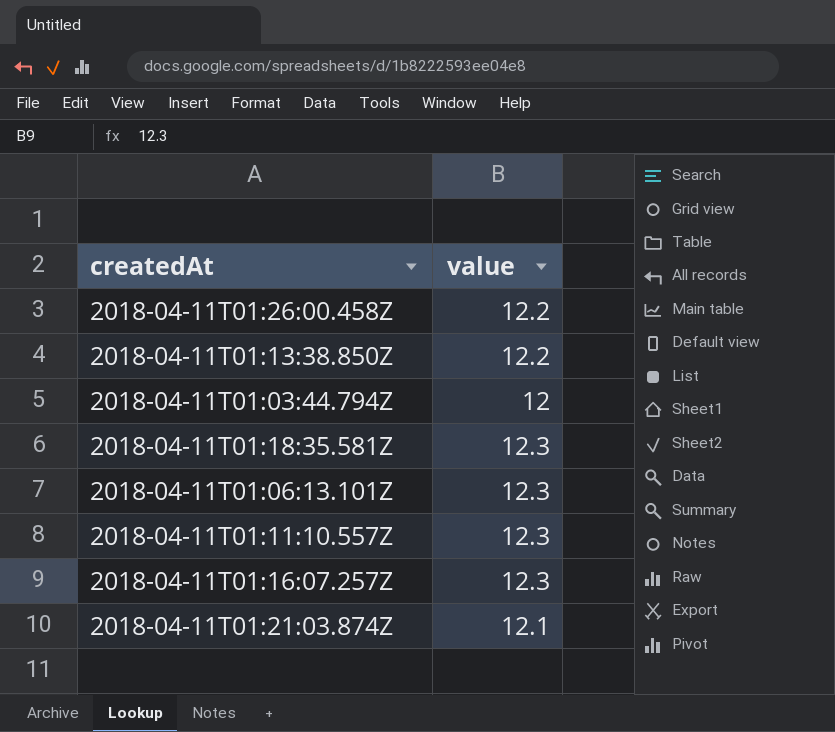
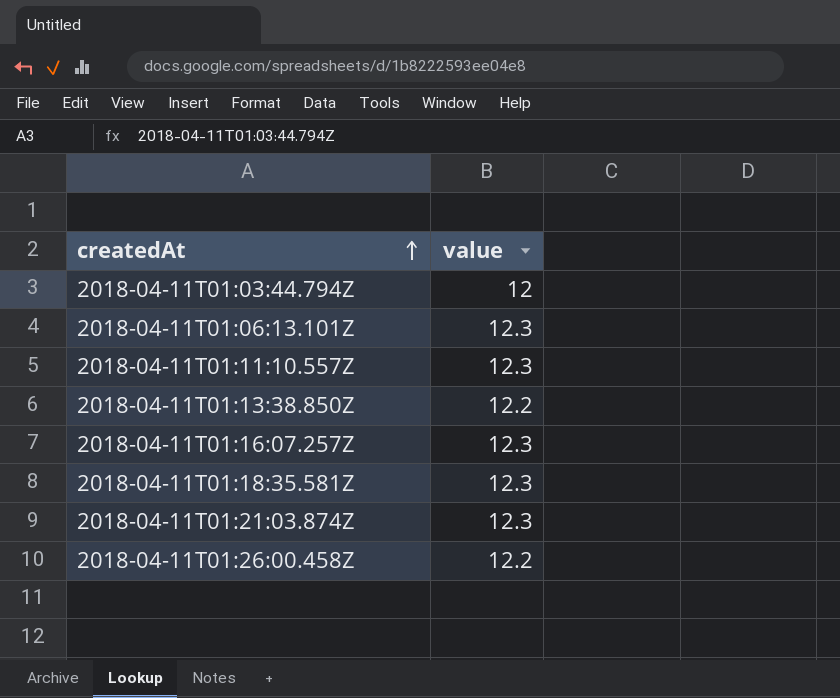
row order: none -> createdAt ascending
2018-04-11T01:21:03.874Z | value: 12.1 -> 12.3

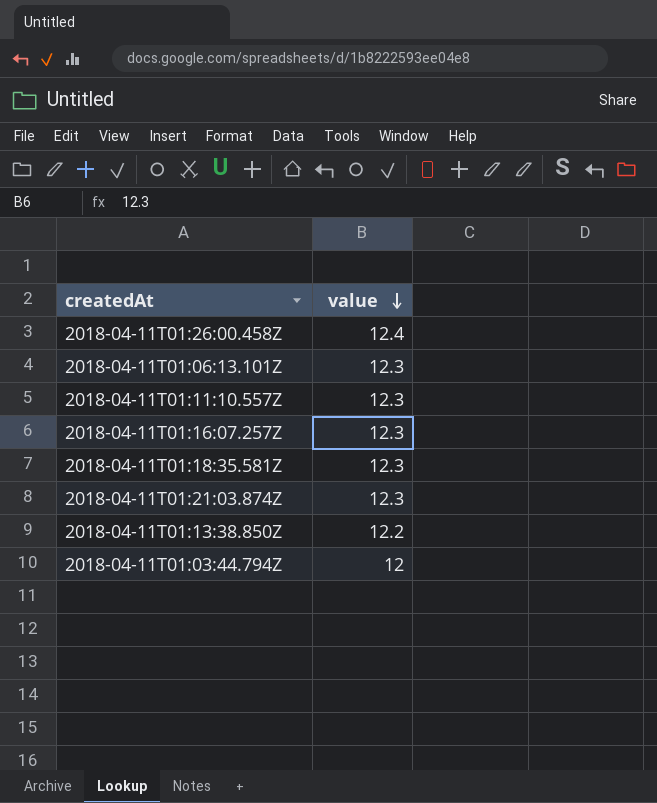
row order: createdAt ascending -> value descending
2018-04-11T01:26:00.458Z | value: 12.2 -> 12.4

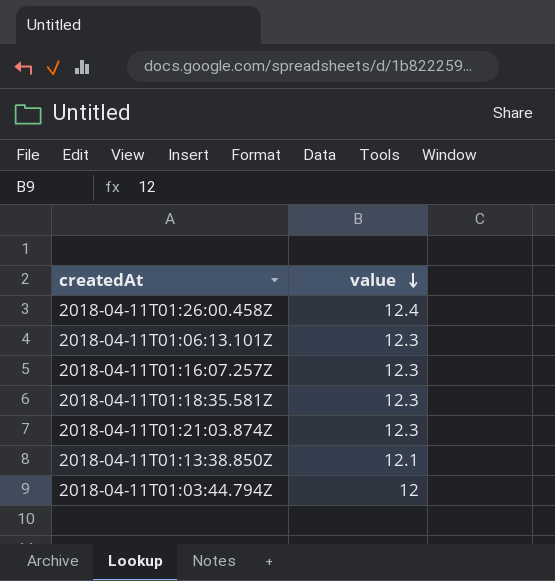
row 2018-04-11T01:11:10.557Z: 12.3 -> none
2018-04-11T01:13:38.850Z | value: 12.2 -> 12.1

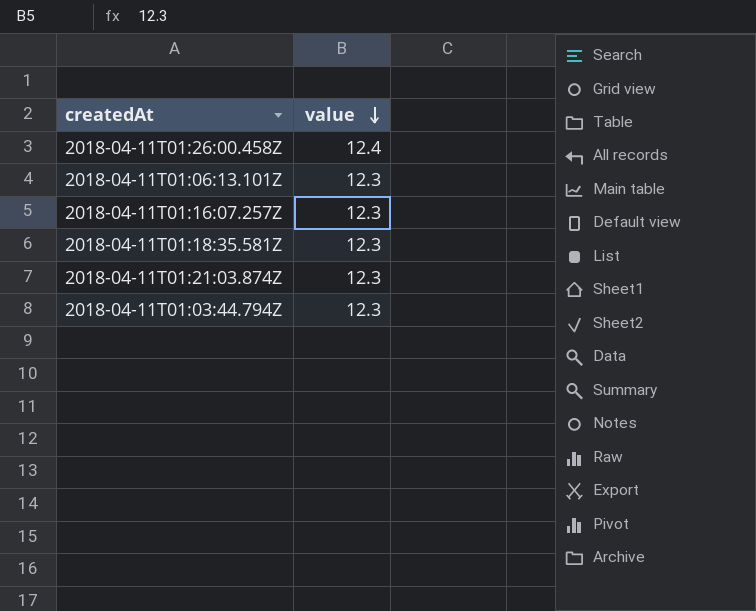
row 2018-04-11T01:13:38.850Z: 12.1 -> none
2018-04-11T01:03:44.794Z | value: 12 -> 12.3

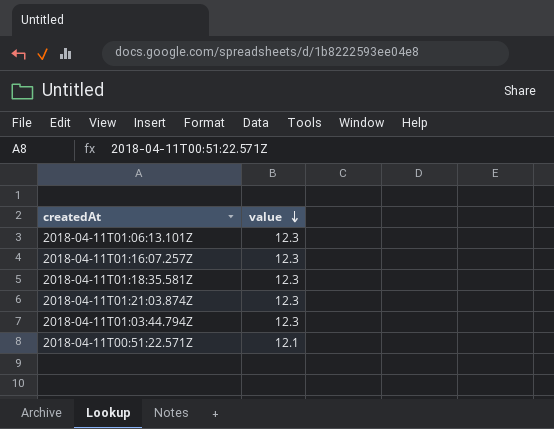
row 2018-04-11T01:26:00.458Z: 12.4 -> none
row 2018-04-11T00:51:22.571Z: none -> 12.1

